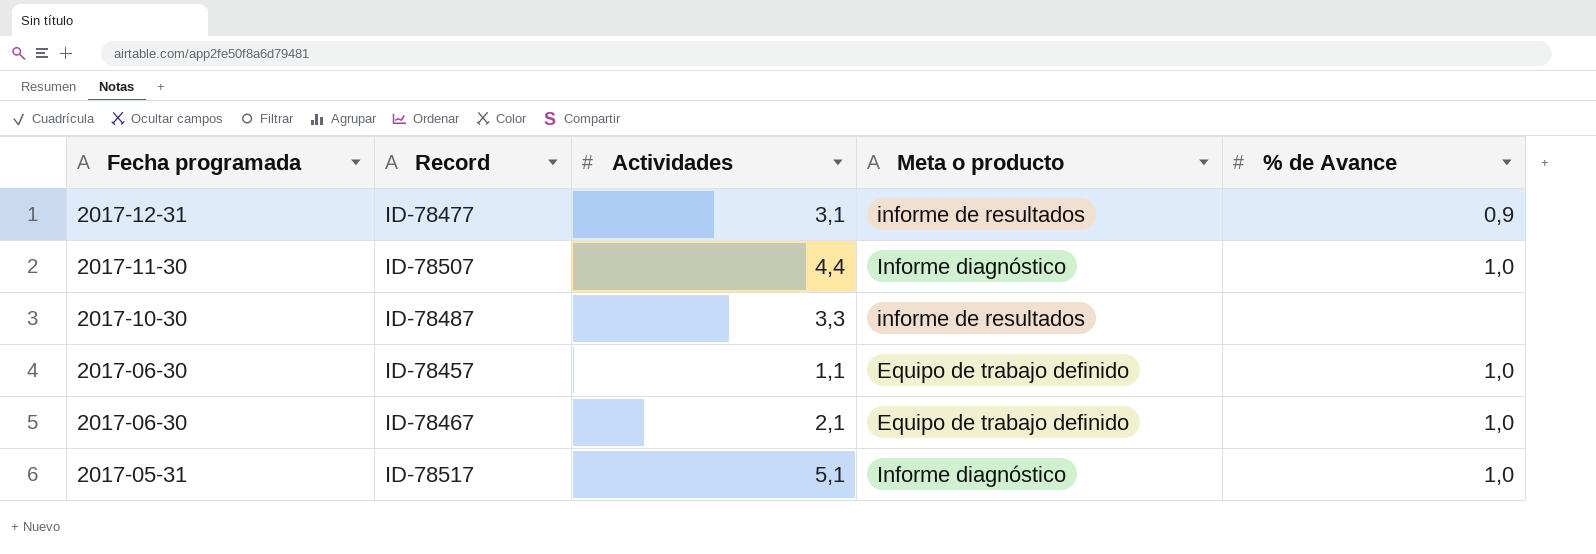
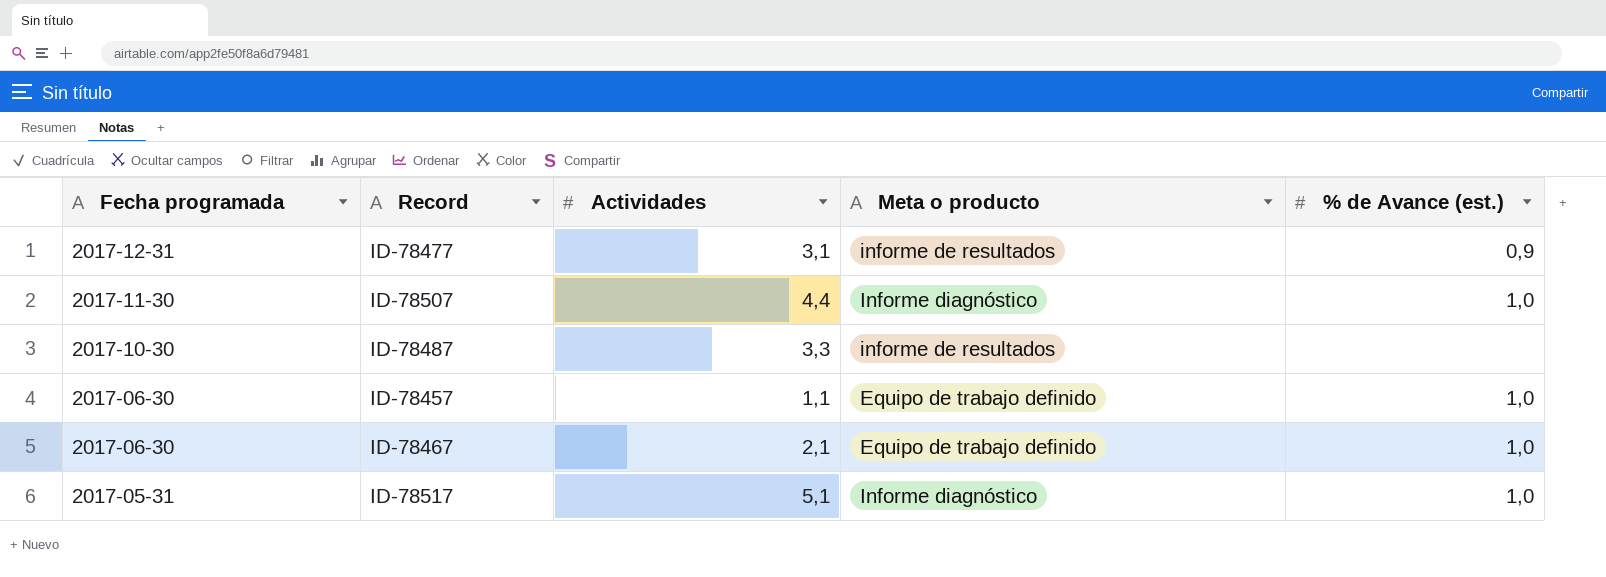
column name: % de Avance -> % de Avance (est.)

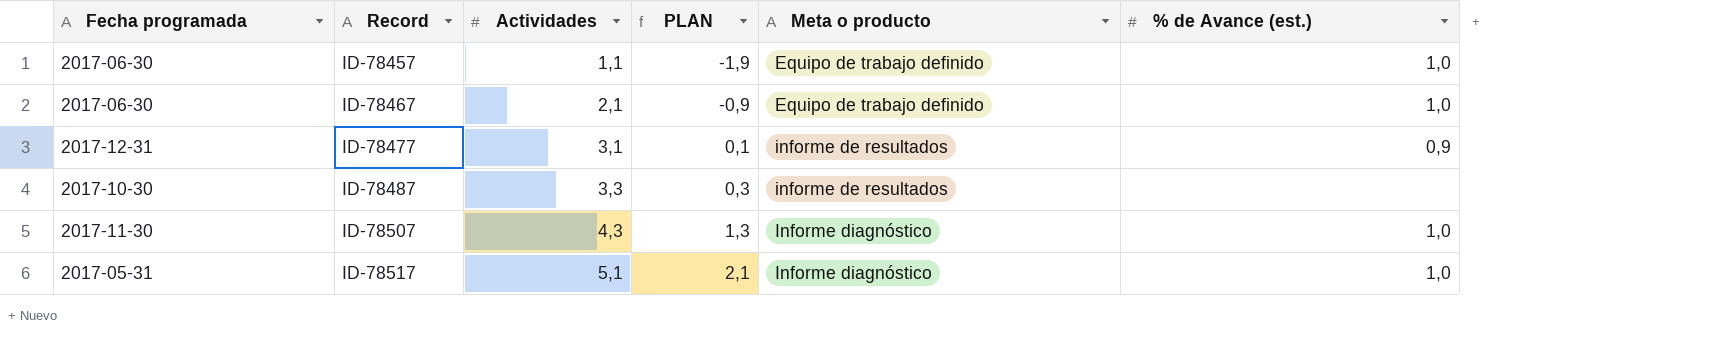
row order: Fecha programada descending -> Record ascending
column PLAN | formula: none -> [Actividades] - 3
ID-78507 | Actividades: 4,4 -> 4,3

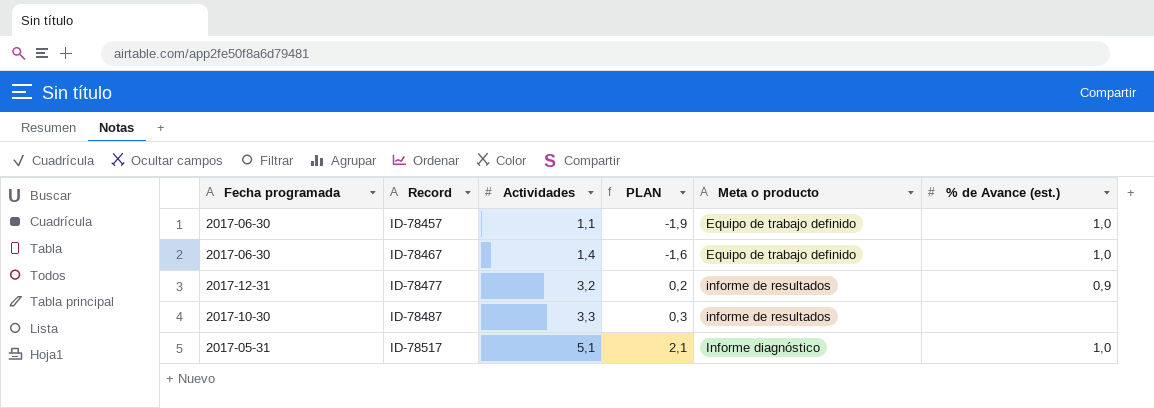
row ID-78507: 2017-11-30 | 4,3 | 1,3 | Informe diagnóstico | 1,0 -> none
ID-78467 | Actividades: 2,1 -> 1,4
ID-78467 | PLAN: -0,9 -> -1,6
ID-78477 | Actividades: 3,1 -> 3,2
ID-78477 | PLAN: 0,1 -> 0,2

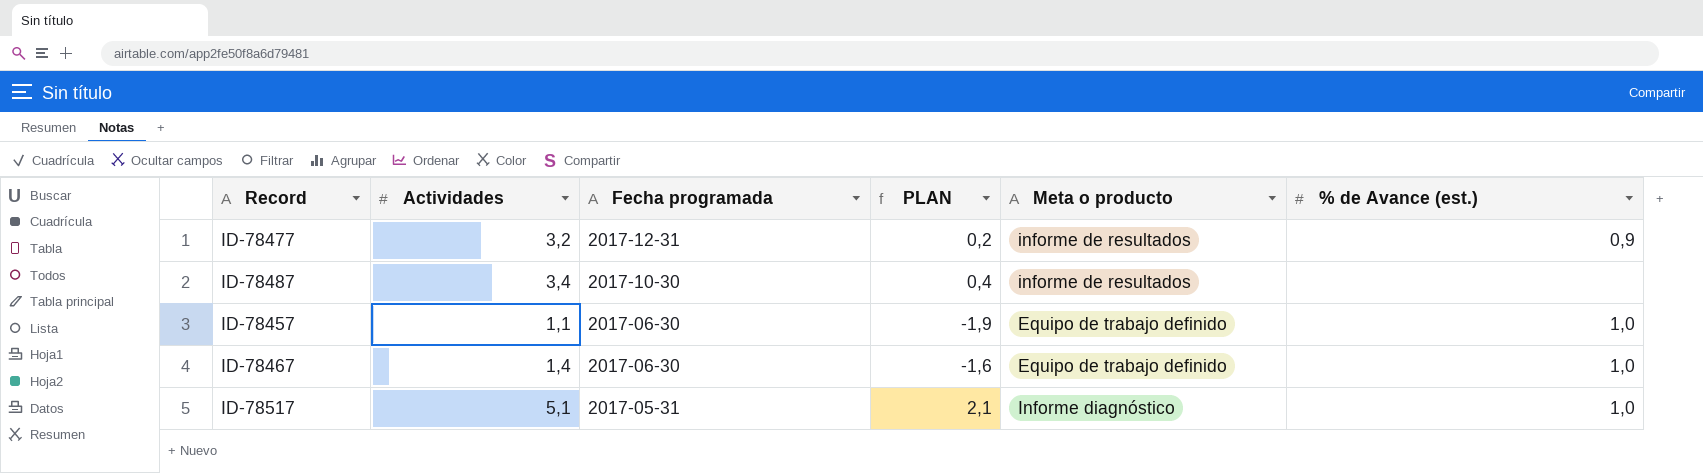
row order: Record ascending -> Fecha programada descending
column Fecha programada | position: 1 -> 3
ID-78487 | Actividades: 3,3 -> 3,4
ID-78487 | PLAN: 0,3 -> 0,4

